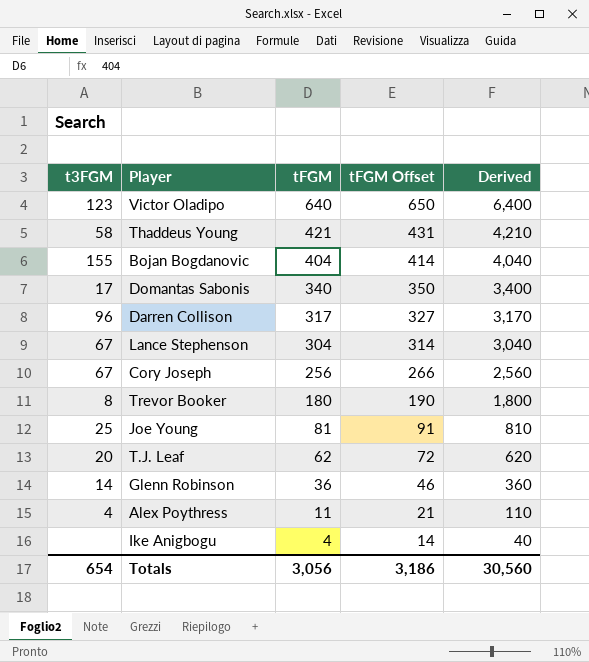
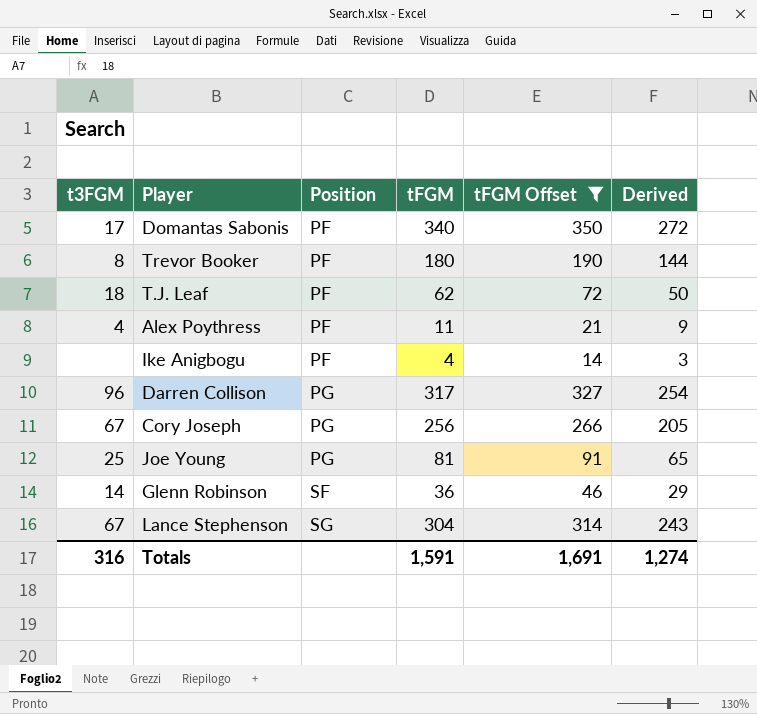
filter: none -> tFGM Offset <= 350
row order: tFGM descending -> Position ascending
column Position | position: none -> 3
column Derived | formula: [tFGM] * 10 -> [tFGM] * 0.8
T.J. Leaf | t3FGM: 20 -> 18
Totals | t3FGM: 654 -> 316
Totals | tFGM: 3,056 -> 1,591
Totals | tFGM Offset: 3,186 -> 1,691
Totals | Derived: 30,560 -> 1,274

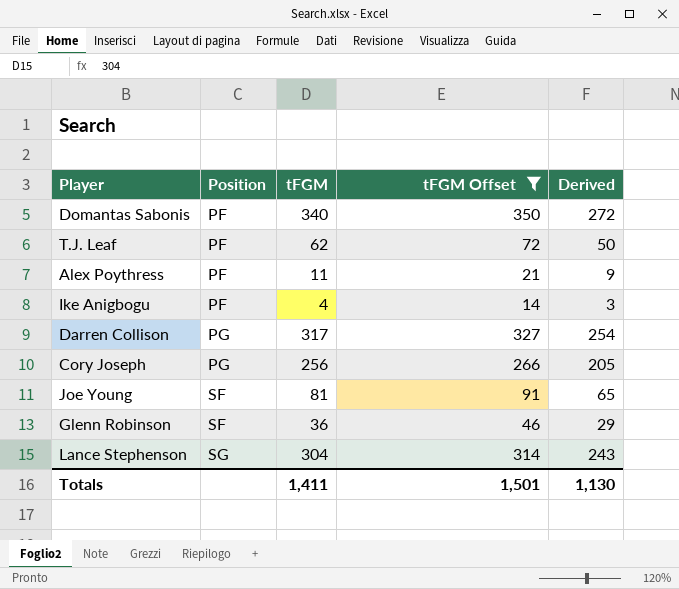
column t3FGM | position: 1 -> none
row Trevor Booker: 8 | PF | 180 | 190 | 144 -> none
Joe Young | Position: PG -> SF
Totals | tFGM: 1,591 -> 1,411
Totals | tFGM Offset: 1,691 -> 1,501
Totals | Derived: 1,274 -> 1,130

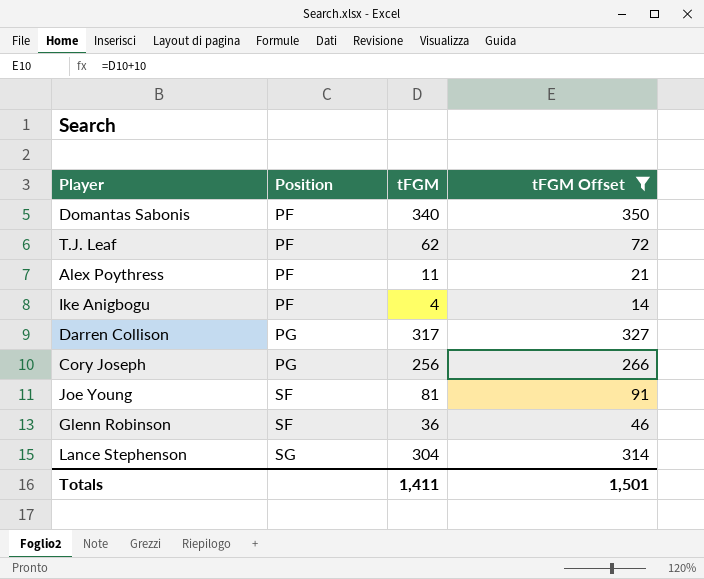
column Derived | formula: [tFGM] * 0.8 -> none

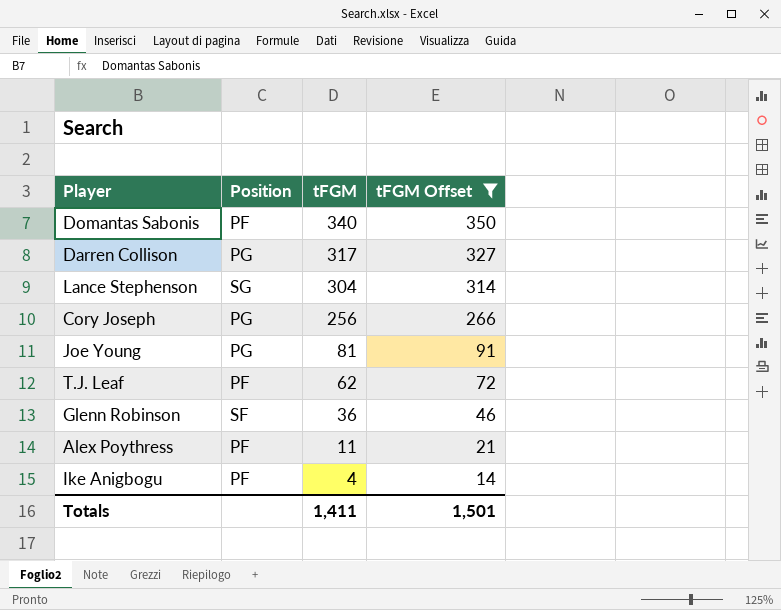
row order: Position ascending -> tFGM descending
Joe Young | Position: SF -> PG

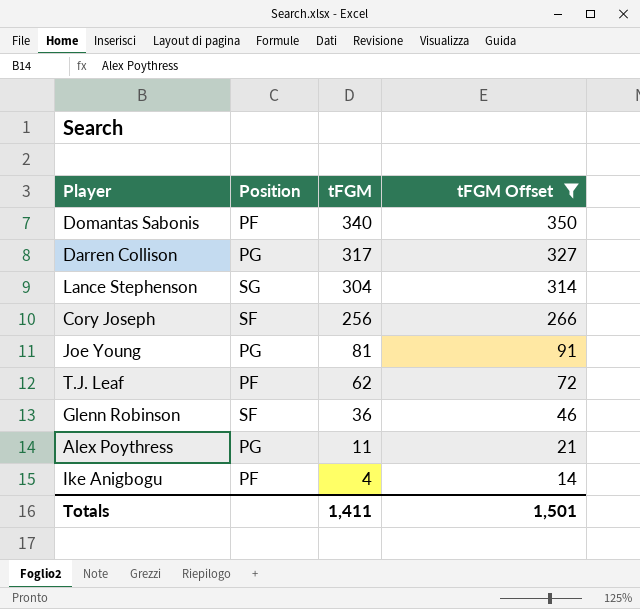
Cory Joseph | Position: PG -> SF
Alex Poythress | Position: PF -> PG

